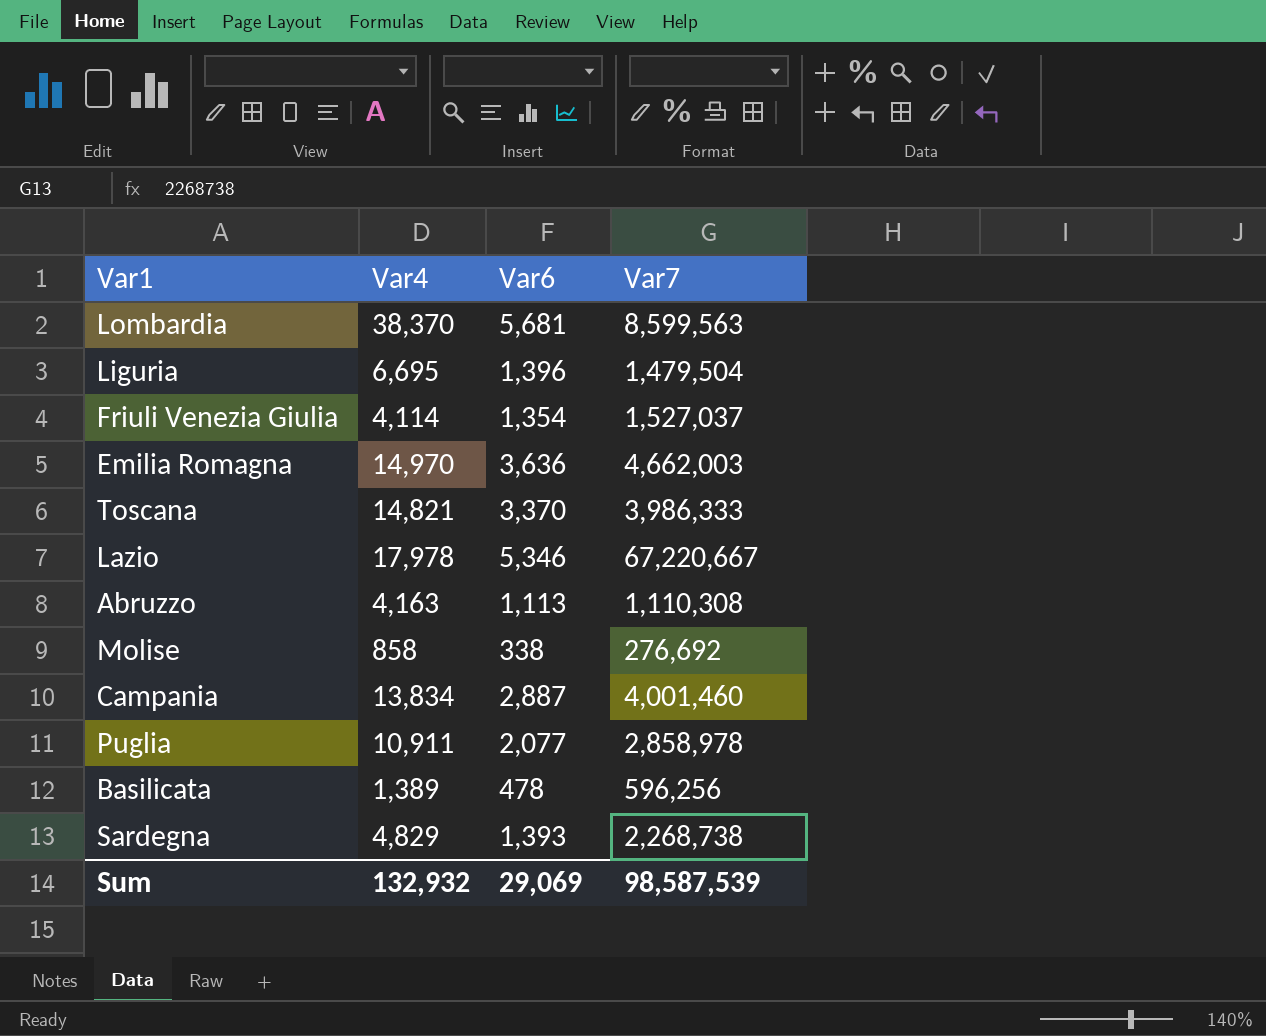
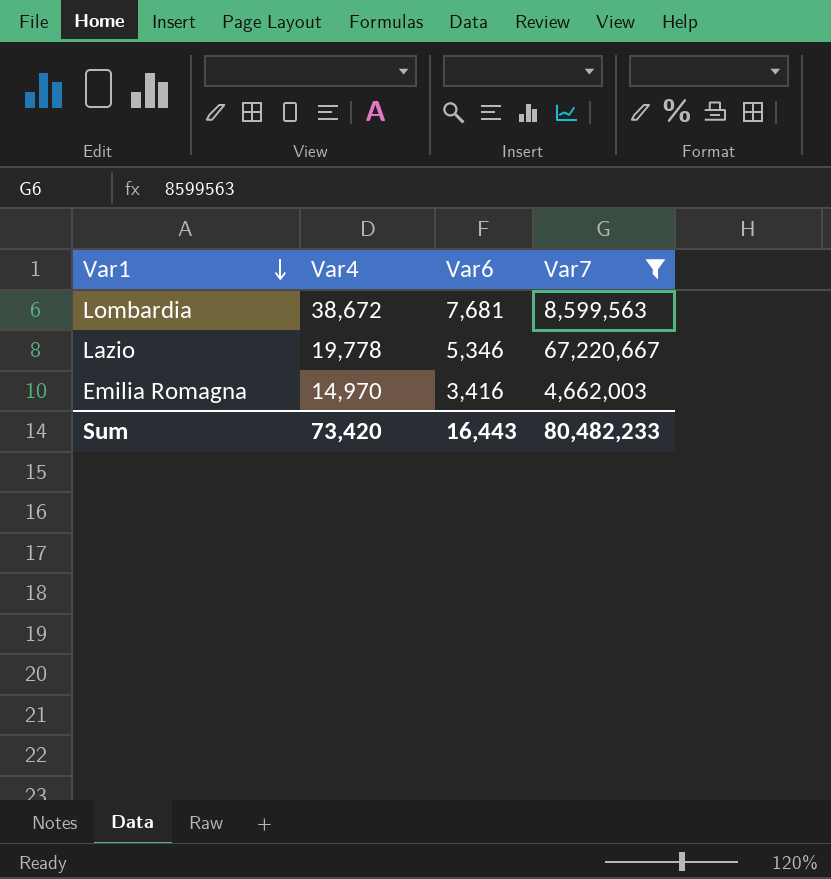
filter: none -> Var7 >= 4,662,003
row order: none -> Var1 descending
Lombardia | Var4: 38,370 -> 38,672
Lombardia | Var6: 5,681 -> 7,681
Lazio | Var4: 17,978 -> 19,778
Emilia Romagna | Var6: 3,636 -> 3,416
Sum | Var4: 132,932 -> 73,420
Sum | Var6: 29,069 -> 16,443
Sum | Var7: 98,587,539 -> 80,482,233

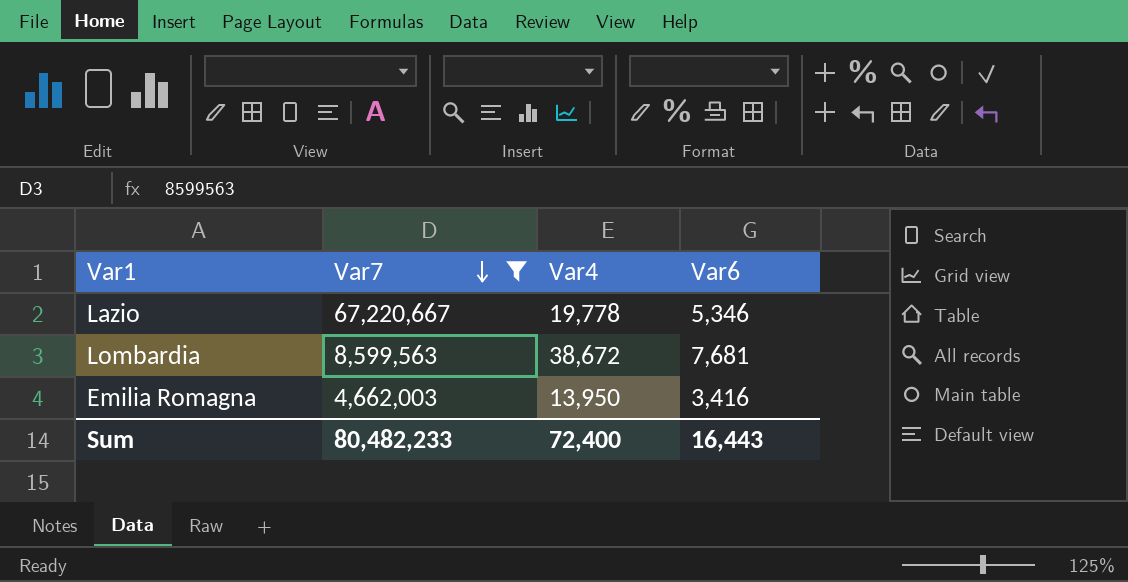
row order: Var1 descending -> Var7 descending
column Var7 | position: 4 -> 2
Emilia Romagna | Var4: 14,970 -> 13,950
Sum | Var4: 73,420 -> 72,400

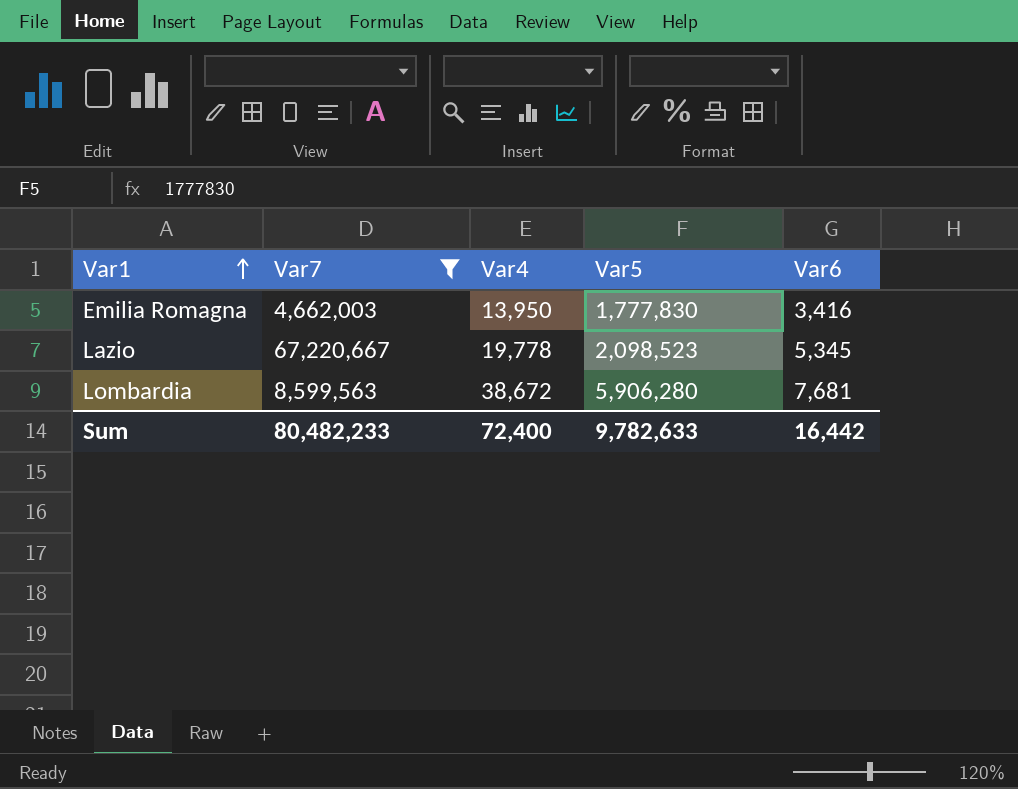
row order: Var7 descending -> Var1 ascending
column Var5 | position: none -> 4
Lazio | Var6: 5,346 -> 5,345
Sum | Var6: 16,443 -> 16,442

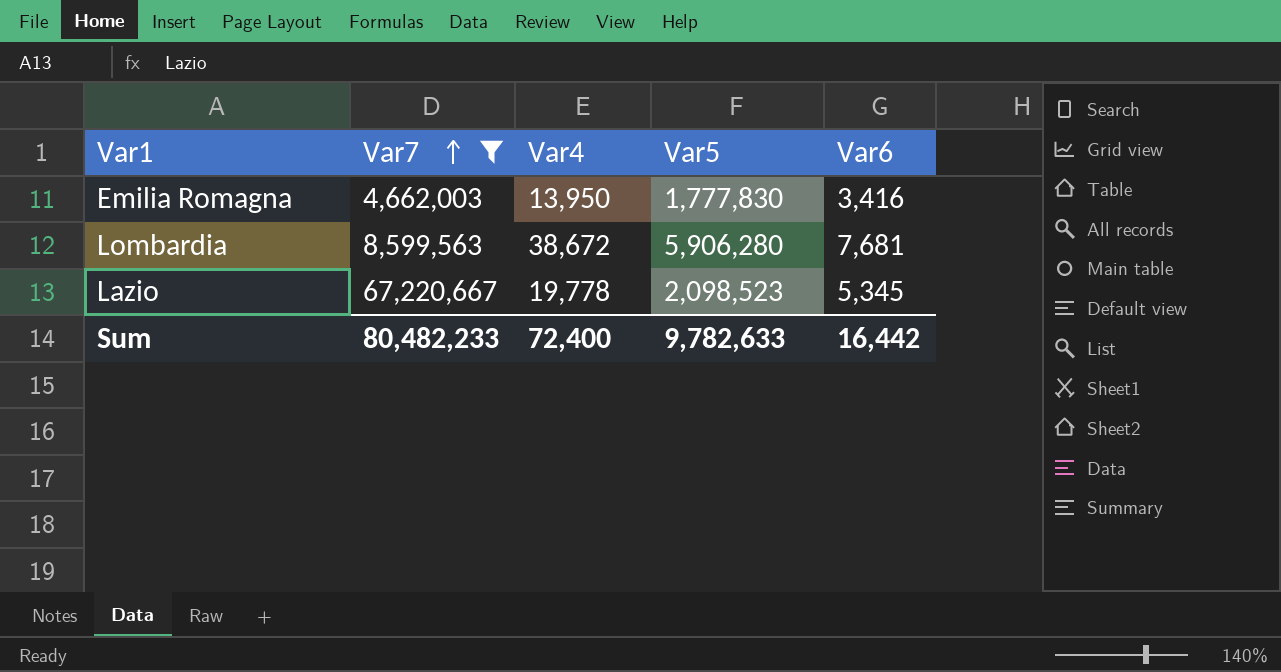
row order: Var1 ascending -> Var7 ascending

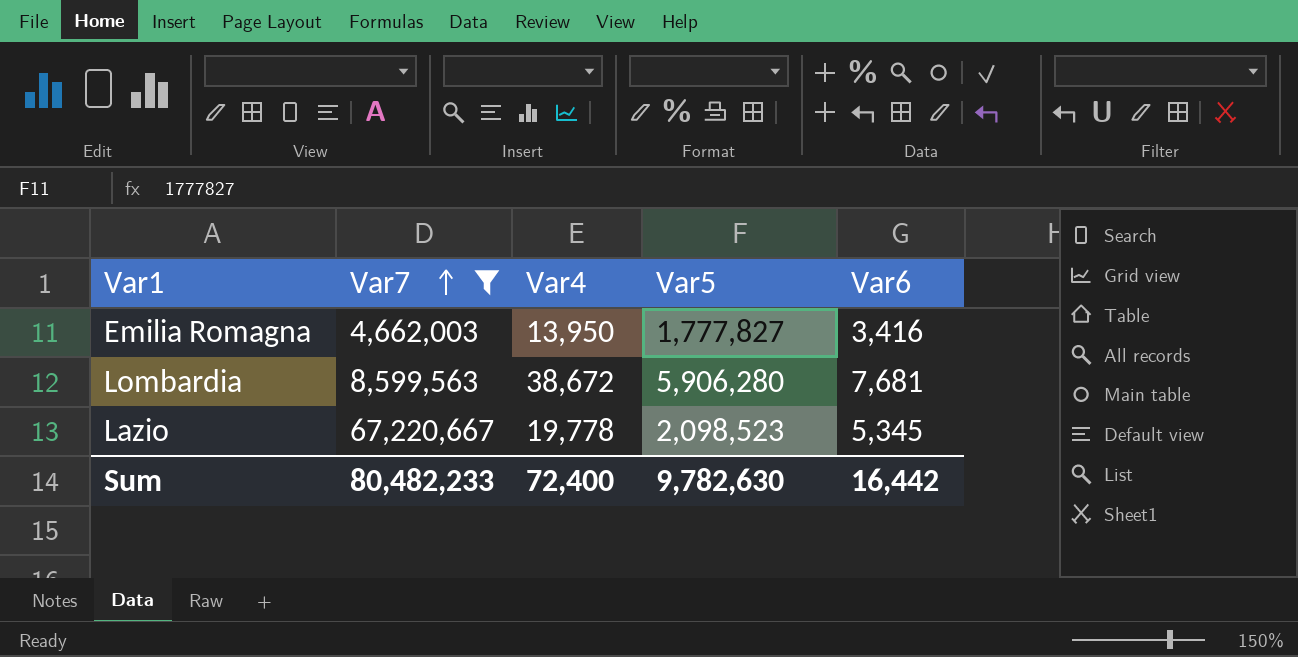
Emilia Romagna | Var5: 1,777,830 -> 1,777,827
Sum | Var5: 9,782,633 -> 9,782,630

